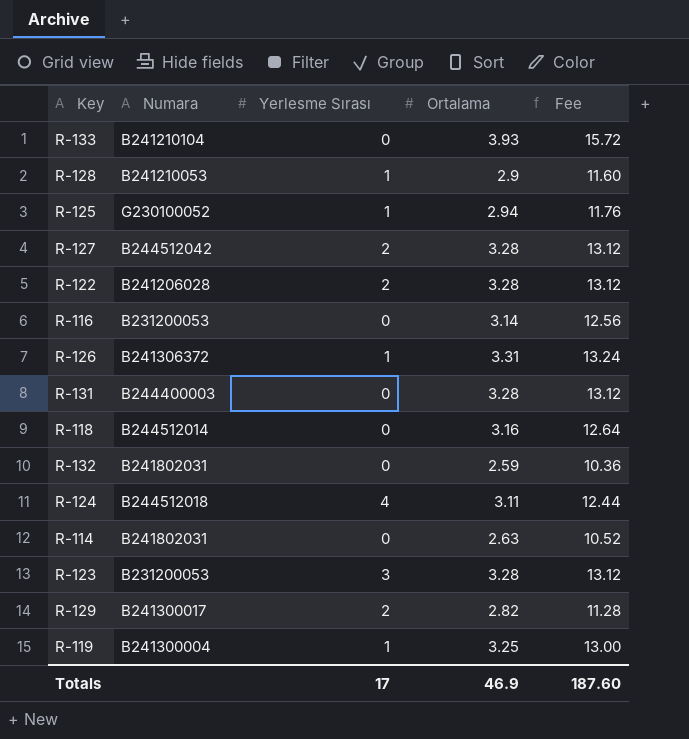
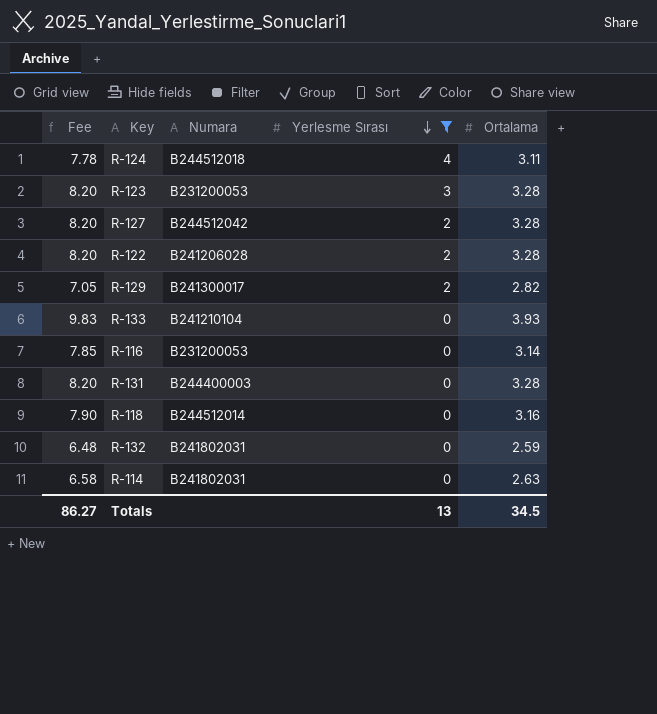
filter: none -> Yerlesme Sırası != 1
row order: none -> Yerlesme Sırası descending
column Fee | formula: [Ortalama] * 4 -> [Ortalama] * 2.5
column Fee | position: 5 -> 1
Totals | Fee: 187.60 -> 86.27
Totals | Yerlesme Sırası: 17 -> 13
Totals | Ortalama: 46.9 -> 34.5

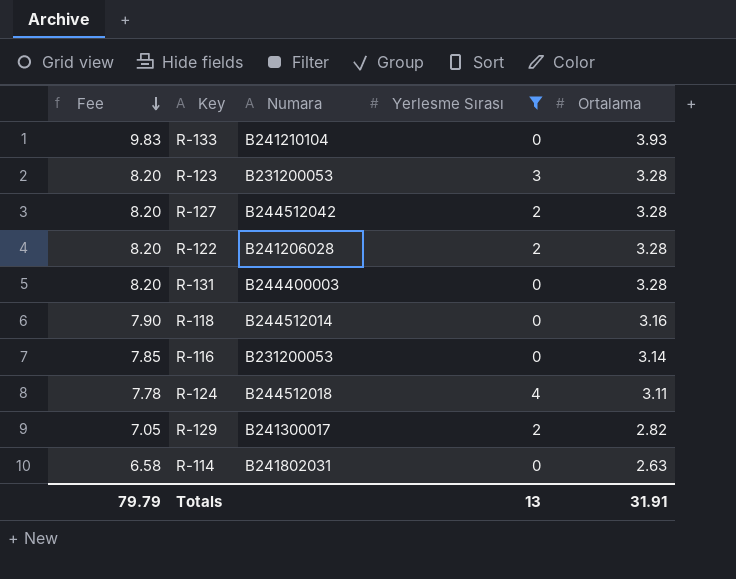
row order: Yerlesme Sırası descending -> Fee descending
row R-132: 6.48 | B241802031 | 0 | 2.59 -> none
Totals | Fee: 86.27 -> 79.79
Totals | Ortalama: 34.5 -> 31.91

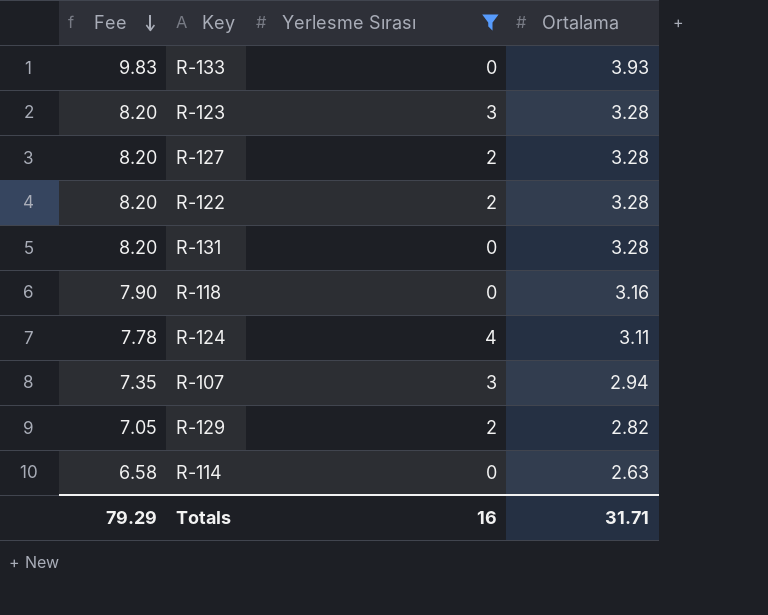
column Numara | position: 3 -> none
row R-116: 7.85 | B231200053 | 0 | 3.14 -> none
row R-107: none -> 7.35 | 3 | 2.94
Totals | Fee: 79.79 -> 79.29
Totals | Yerlesme Sırası: 13 -> 16
Totals | Ortalama: 31.91 -> 31.71

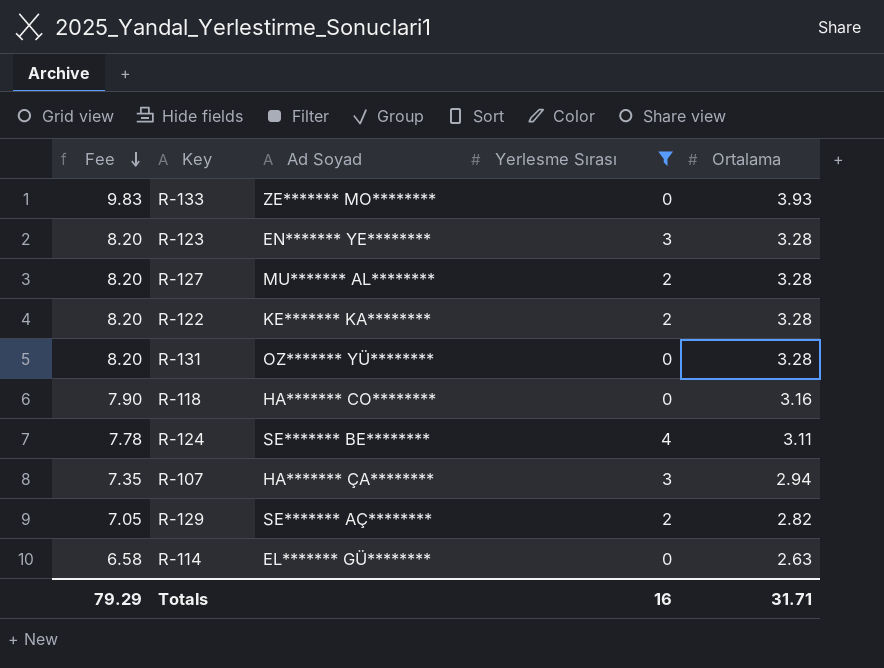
column Ad Soyad | position: none -> 3

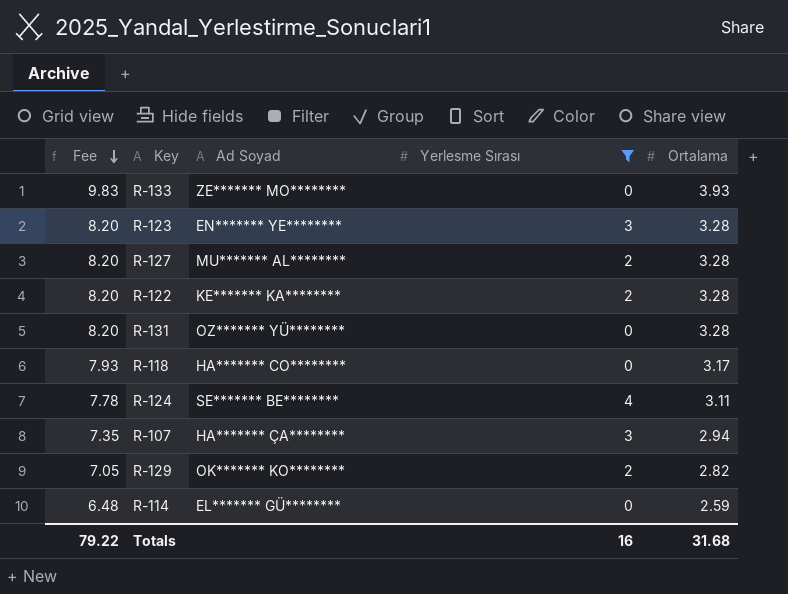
R-118 | Fee: 7.90 -> 7.93
R-118 | Ortalama: 3.16 -> 3.17
R-129 | Ad Soyad: SE******* AÇ******** -> OK******* KO********
R-114 | Fee: 6.58 -> 6.48
R-114 | Ortalama: 2.63 -> 2.59
Totals | Fee: 79.29 -> 79.22
Totals | Ortalama: 31.71 -> 31.68

